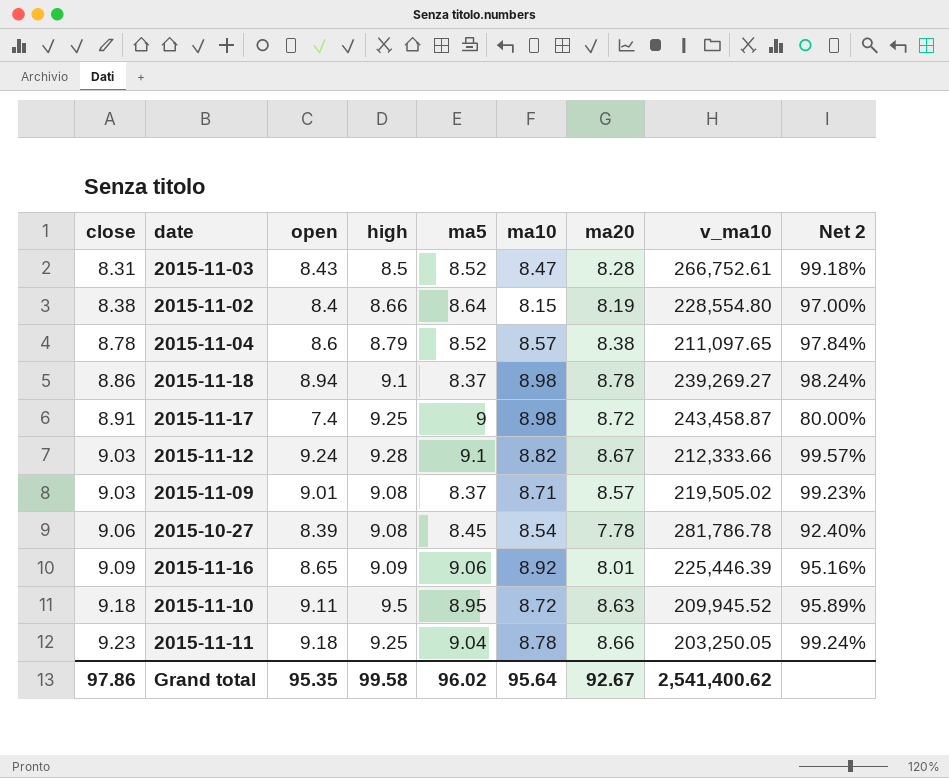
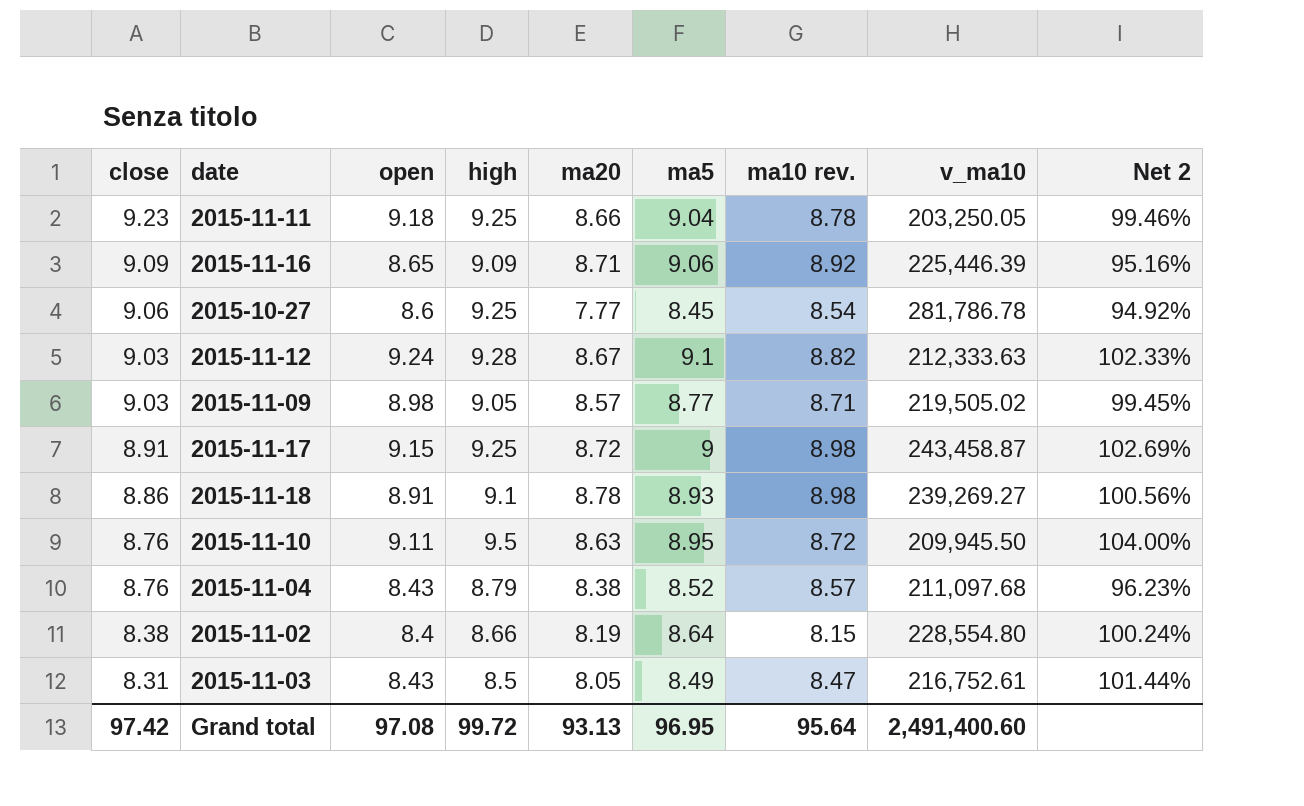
row order: close ascending -> close descending
column ma20 | position: 7 -> 5
column name: ma10 -> ma10 rev.
column Net 2 | formula: [open] / [high] -> [open] / [close]
2015-11-16 | ma20: 8.01 -> 8.71
2015-10-27 | open: 8.39 -> 8.6
2015-10-27 | high: 9.08 -> 9.25
2015-10-27 | ma20: 7.78 -> 7.77
2015-11-12 | v_ma10: 212,333.66 -> 212,333.63
2015-11-09 | open: 9.01 -> 8.98
2015-11-09 | high: 9.08 -> 9.05
2015-11-09 | ma5: 8.37 -> 8.77
2015-11-17 | open: 7.4 -> 9.15
2015-11-18 | open: 8.94 -> 8.91
2015-11-18 | ma5: 8.37 -> 8.93
2015-11-10 | close: 9.18 -> 8.76
2015-11-10 | v_ma10: 209,945.52 -> 209,945.50
2015-11-04 | close: 8.78 -> 8.76
2015-11-04 | open: 8.6 -> 8.43
2015-11-04 | v_ma10: 211,097.65 -> 211,097.68
2015-11-03 | ma20: 8.28 -> 8.05
2015-11-03 | ma5: 8.52 -> 8.49
2015-11-03 | v_ma10: 266,752.61 -> 216,752.61
Grand total | close: 97.86 -> 97.42
Grand total | open: 95.35 -> 97.08
Grand total | high: 99.58 -> 99.72
Grand total | ma20: 92.67 -> 93.13
Grand total | ma5: 96.02 -> 96.95
Grand total | v_ma10: 2,541,400.62 -> 2,491,400.60

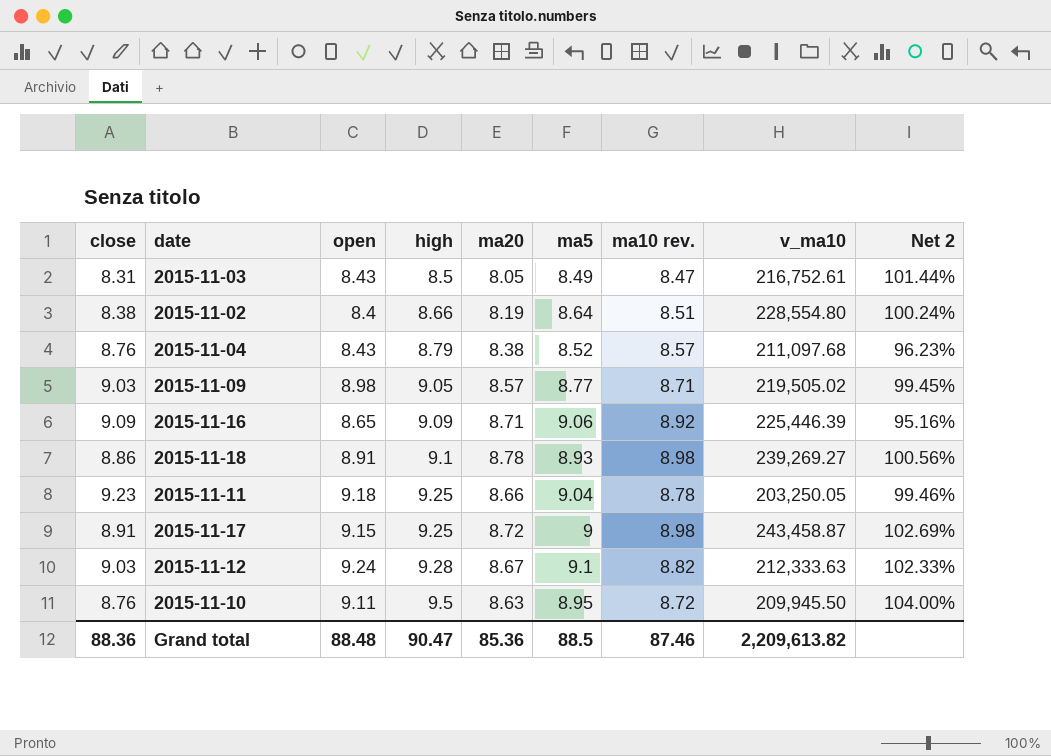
row order: close descending -> high ascending
row 2015-10-27: 9.06 | 8.6 | 9.25 | 7.77 | 8.45 | 8.54 | 281,786.78 | 94.92% -> none
2015-11-02 | ma10 rev.: 8.15 -> 8.51
Grand total | close: 97.42 -> 88.36
Grand total | open: 97.08 -> 88.48
Grand total | high: 99.72 -> 90.47
Grand total | ma20: 93.13 -> 85.36
Grand total | ma5: 96.95 -> 88.5
Grand total | ma10 rev.: 95.64 -> 87.46
Grand total | v_ma10: 2,491,400.60 -> 2,209,613.82

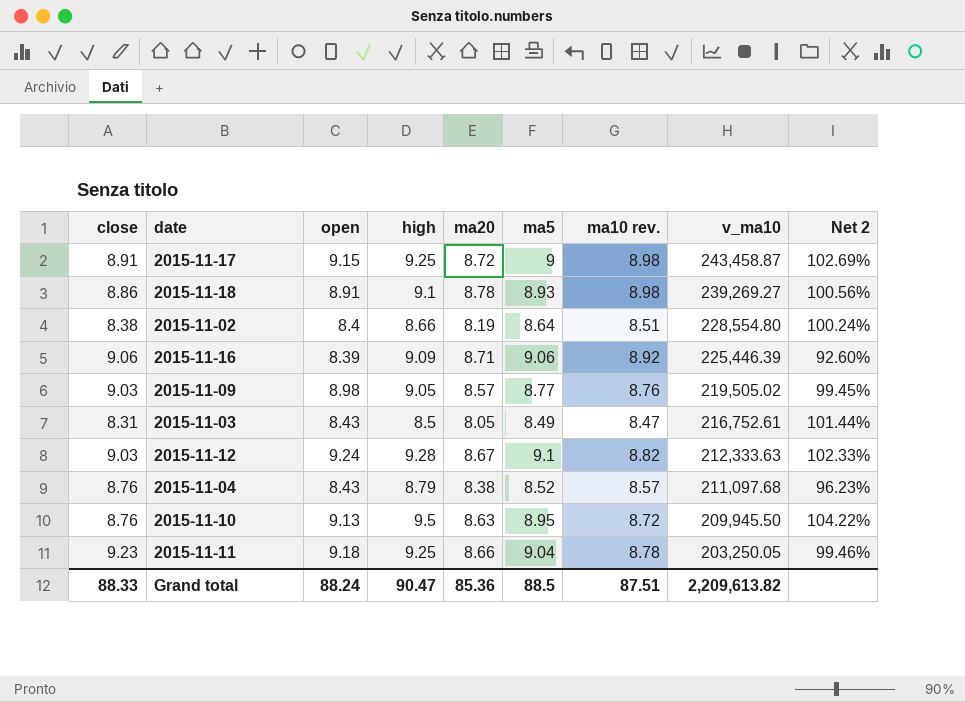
row order: high ascending -> v_ma10 descending
2015-11-16 | close: 9.09 -> 9.06
2015-11-16 | open: 8.65 -> 8.39
2015-11-16 | Net 2: 95.16% -> 92.60%
2015-11-09 | ma10 rev.: 8.71 -> 8.76
2015-11-10 | open: 9.11 -> 9.13
2015-11-10 | Net 2: 104.00% -> 104.22%
Grand total | close: 88.36 -> 88.33
Grand total | open: 88.48 -> 88.24
Grand total | ma10 rev.: 87.46 -> 87.51

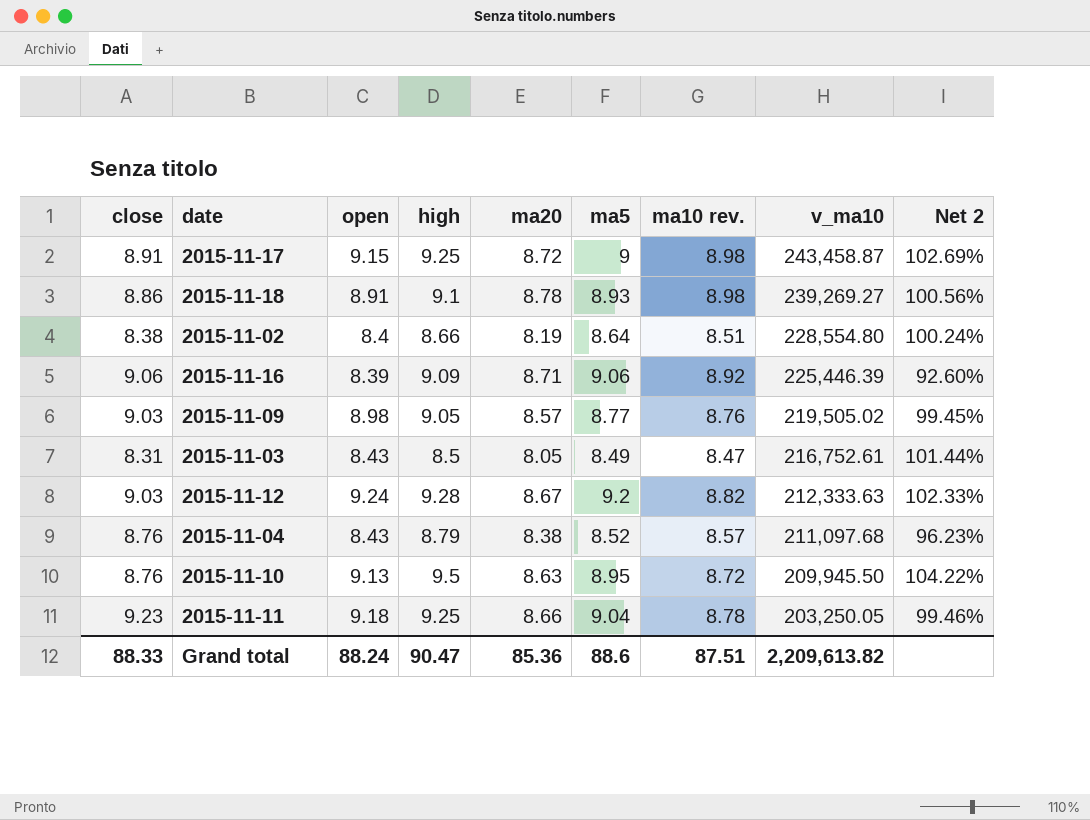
2015-11-12 | ma5: 9.1 -> 9.2
Grand total | ma5: 88.5 -> 88.6

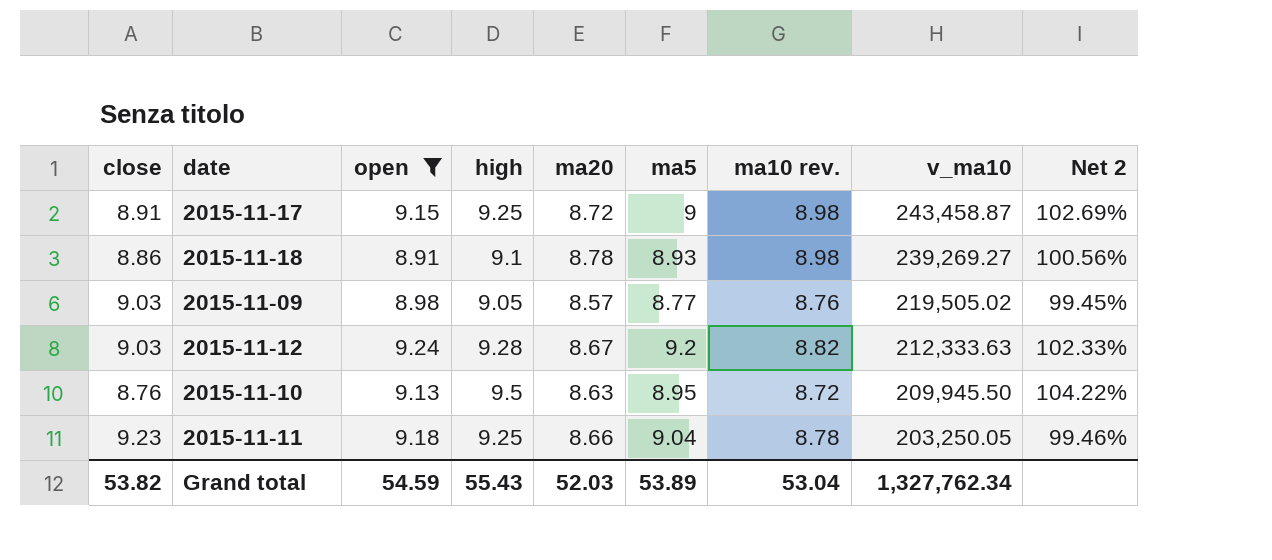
filter: none -> open >= 8.91
Grand total | close: 88.33 -> 53.82
Grand total | open: 88.24 -> 54.59
Grand total | high: 90.47 -> 55.43
Grand total | ma20: 85.36 -> 52.03
Grand total | ma5: 88.6 -> 53.89
Grand total | ma10 rev.: 87.51 -> 53.04
Grand total | v_ma10: 2,209,613.82 -> 1,327,762.34

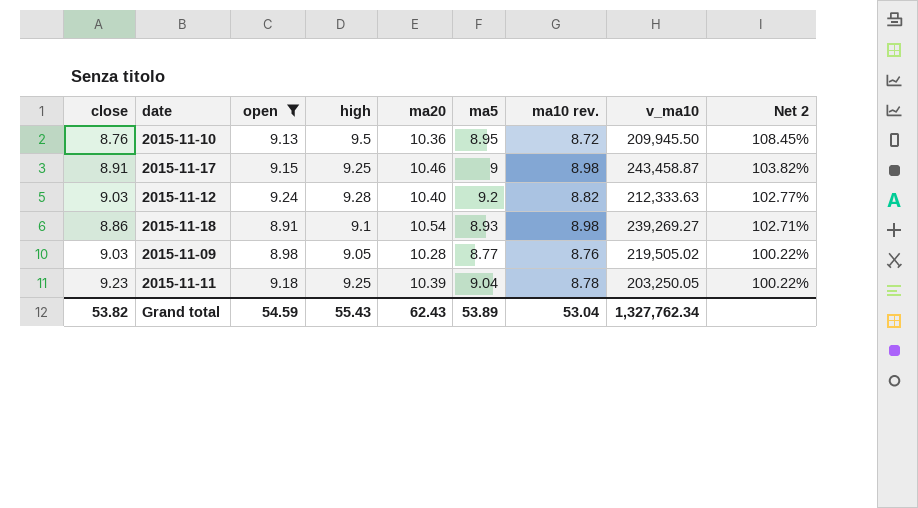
row order: v_ma10 descending -> Net 2 descending
column Net 2 | formula: [open] / [close] -> [high] / [close]
2015-11-10 | ma20: 8.63 -> 10.36
2015-11-17 | ma20: 8.72 -> 10.46
2015-11-12 | ma20: 8.67 -> 10.40
2015-11-18 | ma20: 8.78 -> 10.54
2015-11-09 | ma20: 8.57 -> 10.28
2015-11-11 | ma20: 8.66 -> 10.39
Grand total | ma20: 52.03 -> 62.43

